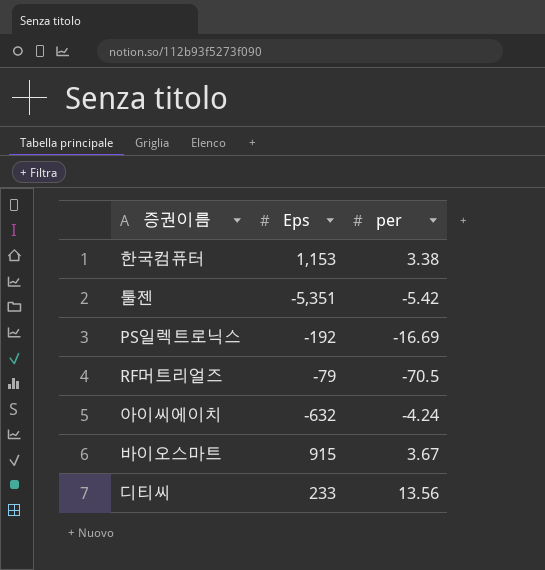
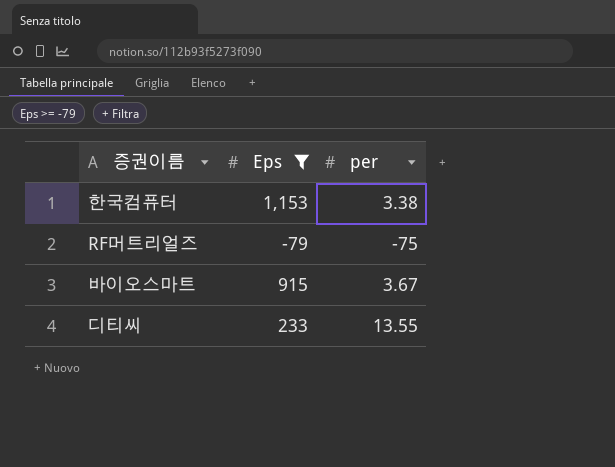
filter: none -> Eps >= -79
RF머트리얼즈 | per: -70.5 -> -75
디티씨 | per: 13.56 -> 13.55

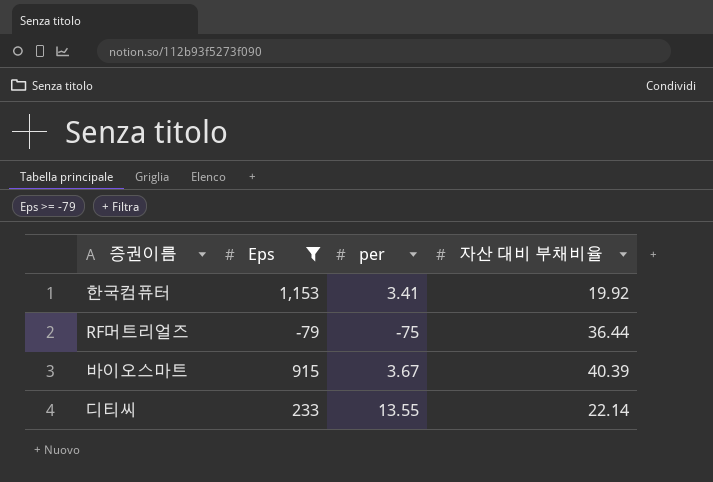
column 자산 대비 부채비율 | position: none -> 4
한국컴퓨터 | per: 3.38 -> 3.41

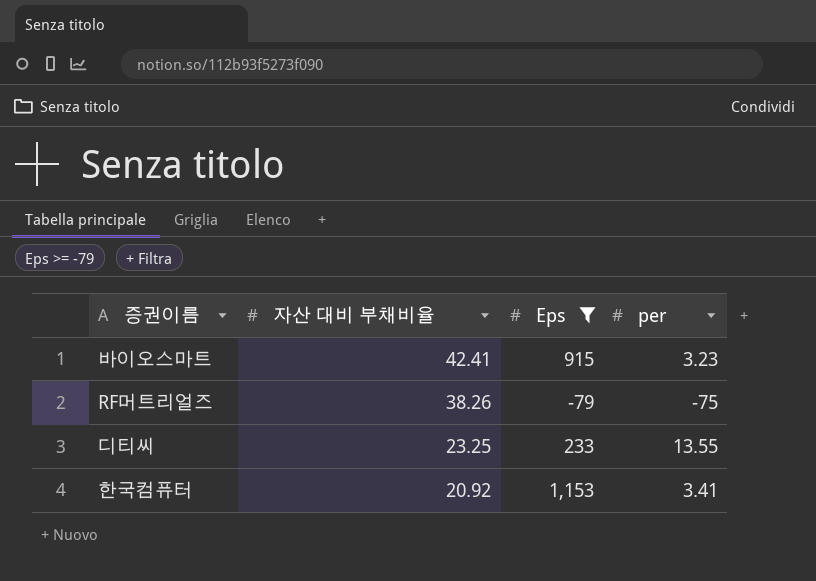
row order: none -> 자산 대비 부채비율 descending
column 자산 대비 부채비율 | position: 4 -> 2
바이오스마트 | 자산 대비 부채비율: 40.39 -> 42.41
바이오스마트 | per: 3.67 -> 3.23
RF머트리얼즈 | 자산 대비 부채비율: 36.44 -> 38.26
디티씨 | 자산 대비 부채비율: 22.14 -> 23.25
한국컴퓨터 | 자산 대비 부채비율: 19.92 -> 20.92

